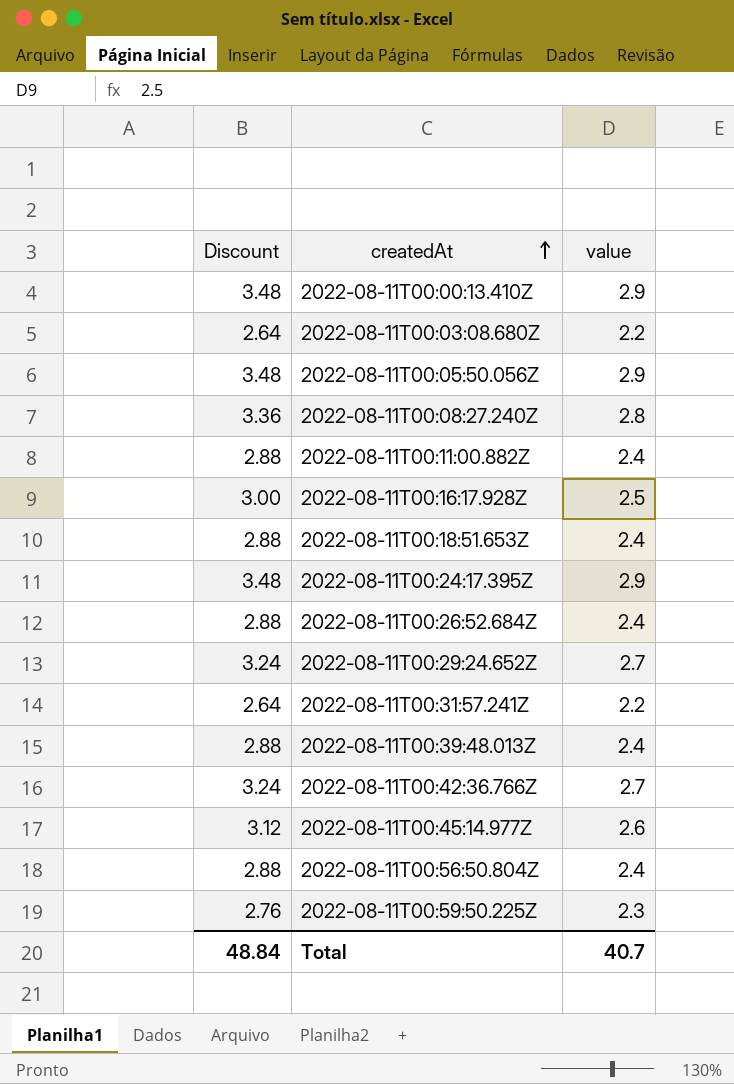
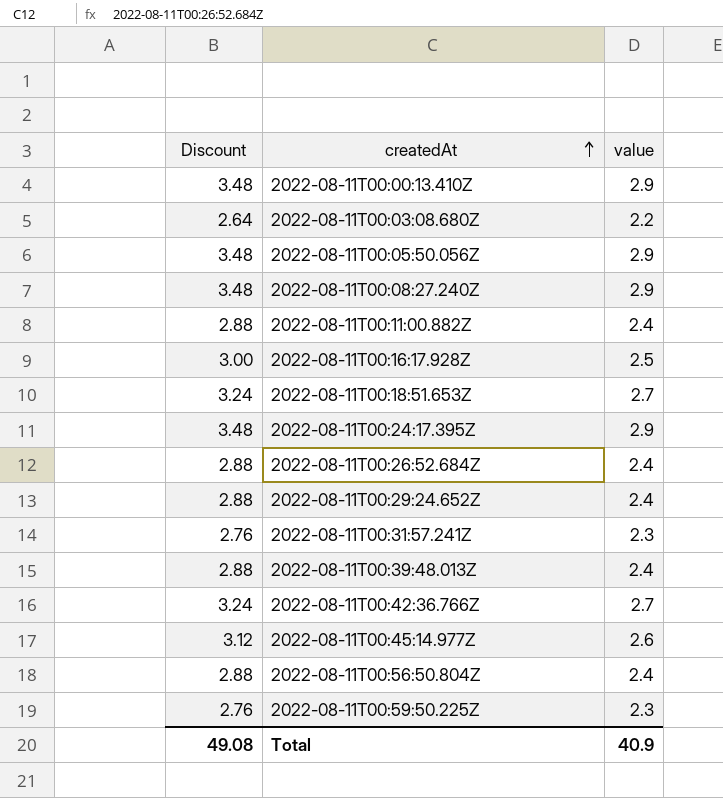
2022-08-11T00:08:27.240Z | Discount: 3.36 -> 3.48
2022-08-11T00:08:27.240Z | value: 2.8 -> 2.9
2022-08-11T00:18:51.653Z | Discount: 2.88 -> 3.24
2022-08-11T00:18:51.653Z | value: 2.4 -> 2.7
2022-08-11T00:29:24.652Z | Discount: 3.24 -> 2.88
2022-08-11T00:29:24.652Z | value: 2.7 -> 2.4
2022-08-11T00:31:57.241Z | Discount: 2.64 -> 2.76
2022-08-11T00:31:57.241Z | value: 2.2 -> 2.3
Total | Discount: 48.84 -> 49.08
Total | value: 40.7 -> 40.9

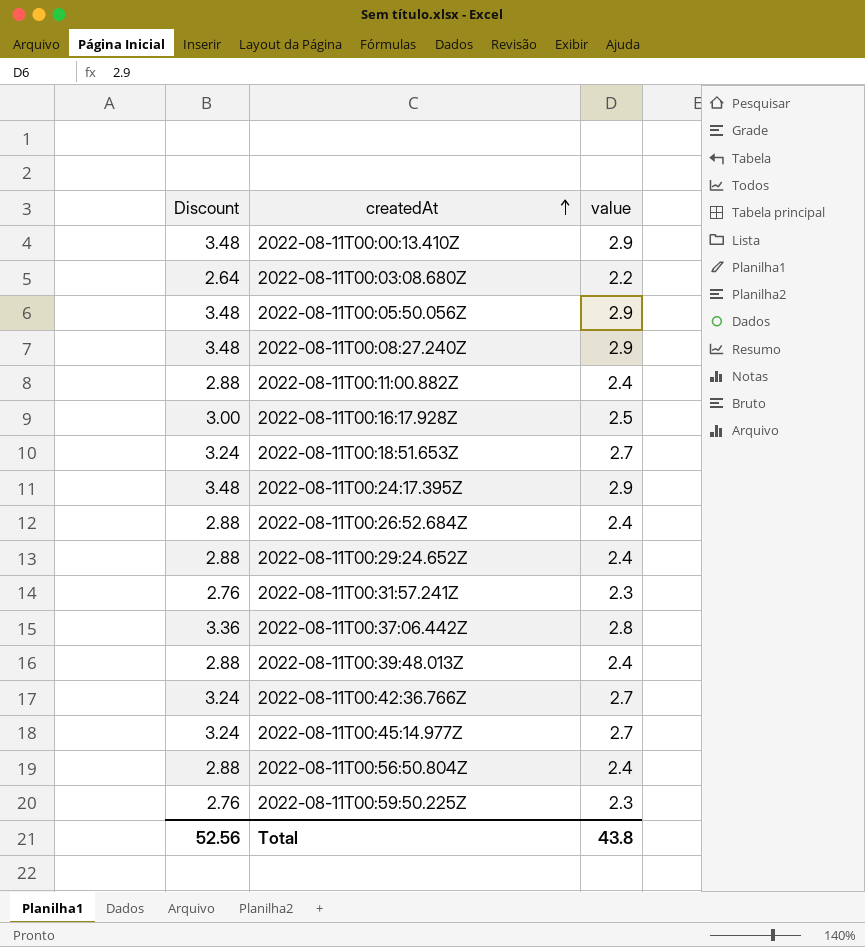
row 2022-08-11T00:37:06.442Z: none -> 3.36 | 2.8
2022-08-11T00:45:14.977Z | Discount: 3.12 -> 3.24
2022-08-11T00:45:14.977Z | value: 2.6 -> 2.7
Total | Discount: 49.08 -> 52.56
Total | value: 40.9 -> 43.8

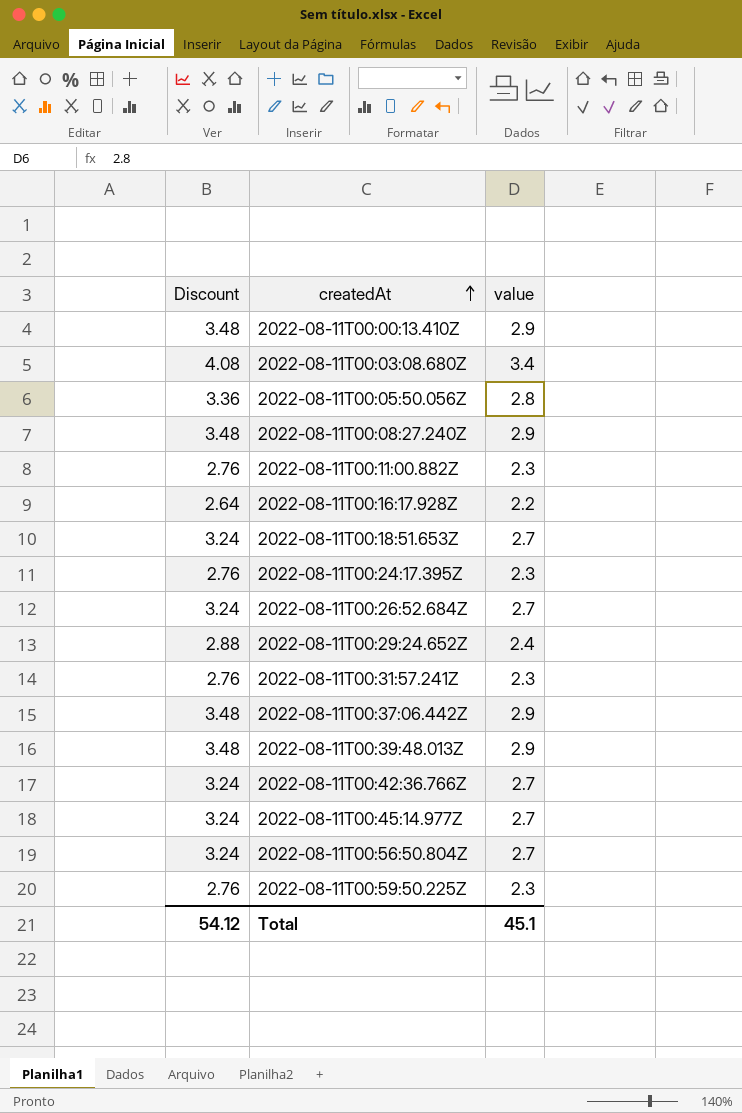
2022-08-11T00:03:08.680Z | Discount: 2.64 -> 4.08
2022-08-11T00:03:08.680Z | value: 2.2 -> 3.4
2022-08-11T00:05:50.056Z | Discount: 3.48 -> 3.36
2022-08-11T00:05:50.056Z | value: 2.9 -> 2.8
2022-08-11T00:11:00.882Z | Discount: 2.88 -> 2.76
2022-08-11T00:11:00.882Z | value: 2.4 -> 2.3
2022-08-11T00:16:17.928Z | Discount: 3.00 -> 2.64
2022-08-11T00:16:17.928Z | value: 2.5 -> 2.2
2022-08-11T00:24:17.395Z | Discount: 3.48 -> 2.76
2022-08-11T00:24:17.395Z | value: 2.9 -> 2.3
2022-08-11T00:26:52.684Z | Discount: 2.88 -> 3.24
2022-08-11T00:26:52.684Z | value: 2.4 -> 2.7
2022-08-11T00:37:06.442Z | Discount: 3.36 -> 3.48
2022-08-11T00:37:06.442Z | value: 2.8 -> 2.9
2022-08-11T00:39:48.013Z | Discount: 2.88 -> 3.48
2022-08-11T00:39:48.013Z | value: 2.4 -> 2.9
2022-08-11T00:56:50.804Z | Discount: 2.88 -> 3.24
2022-08-11T00:56:50.804Z | value: 2.4 -> 2.7
Total | Discount: 52.56 -> 54.12
Total | value: 43.8 -> 45.1

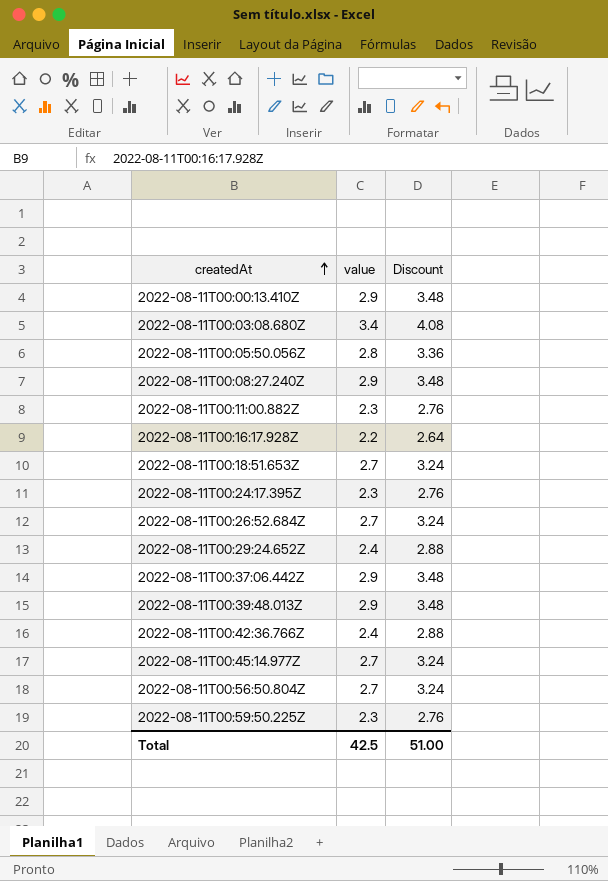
column Discount | position: 1 -> 3
row 2022-08-11T00:31:57.241Z: 2.76 | 2.3 -> none
2022-08-11T00:42:36.766Z | value: 2.7 -> 2.4
2022-08-11T00:42:36.766Z | Discount: 3.24 -> 2.88
Total | value: 45.1 -> 42.5
Total | Discount: 54.12 -> 51.00

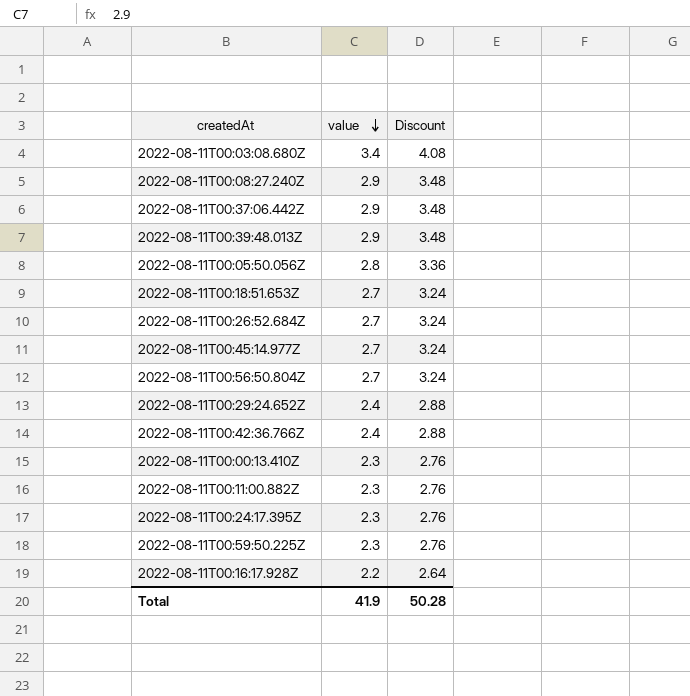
row order: createdAt ascending -> value descending
2022-08-11T00:00:13.410Z | value: 2.9 -> 2.3
2022-08-11T00:00:13.410Z | Discount: 3.48 -> 2.76
Total | value: 42.5 -> 41.9
Total | Discount: 51.00 -> 50.28

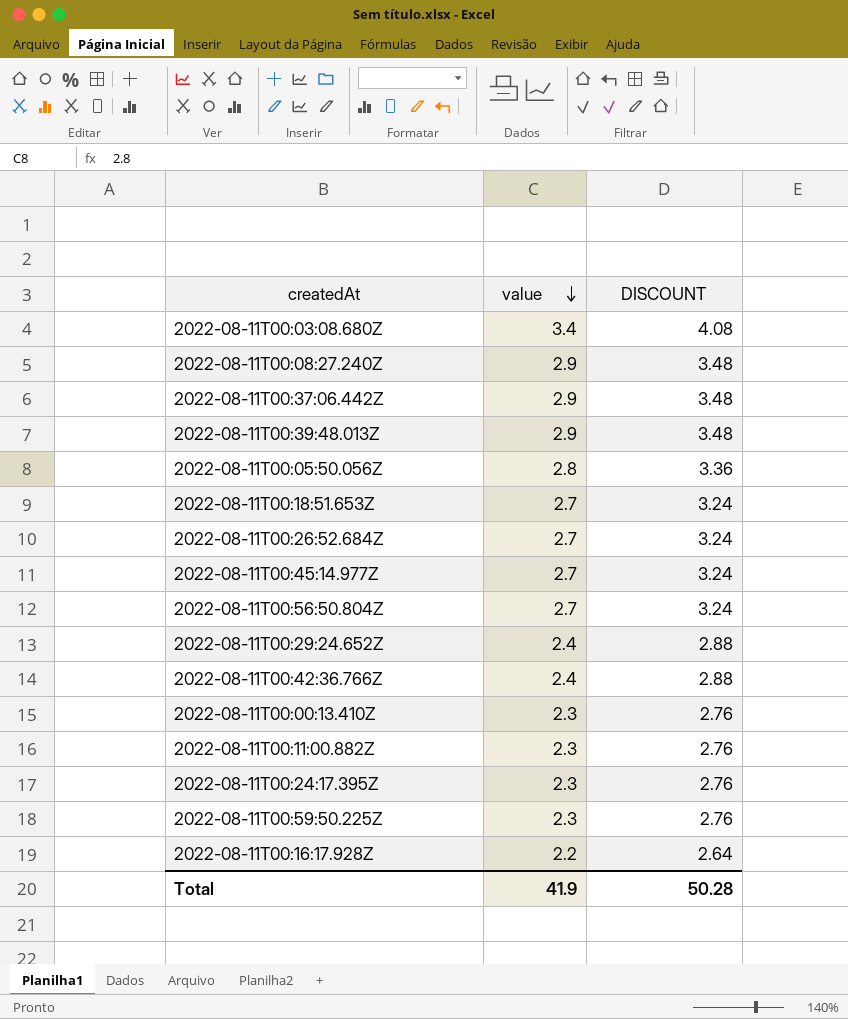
column name: Discount -> DISCOUNT

